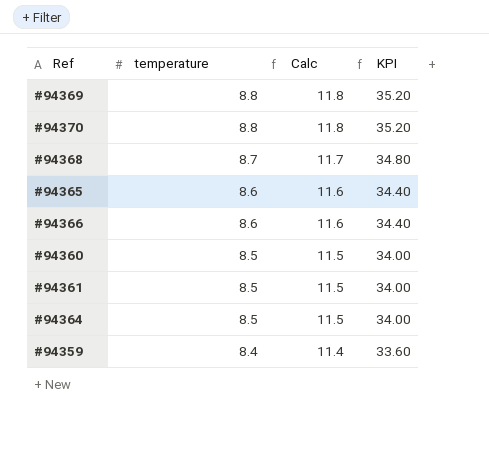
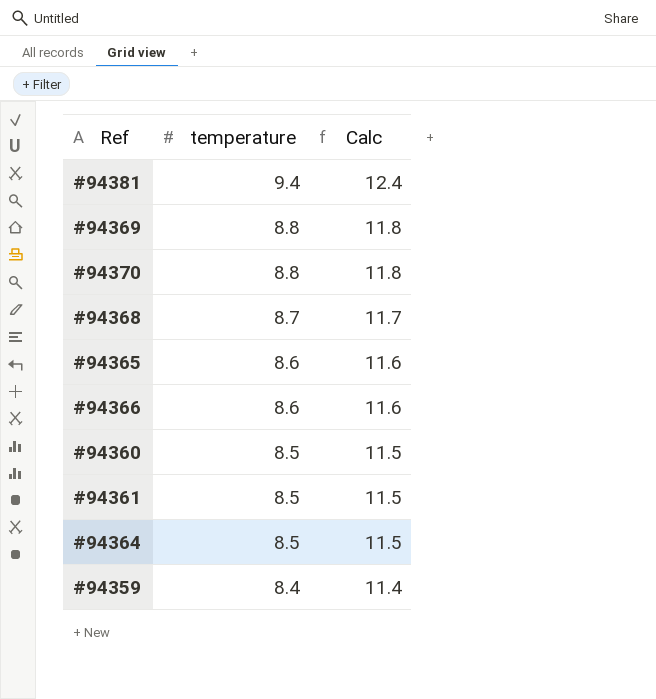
column KPI | formula: [temperature] * 4 -> none
row #94381: none -> 9.4 | 12.4

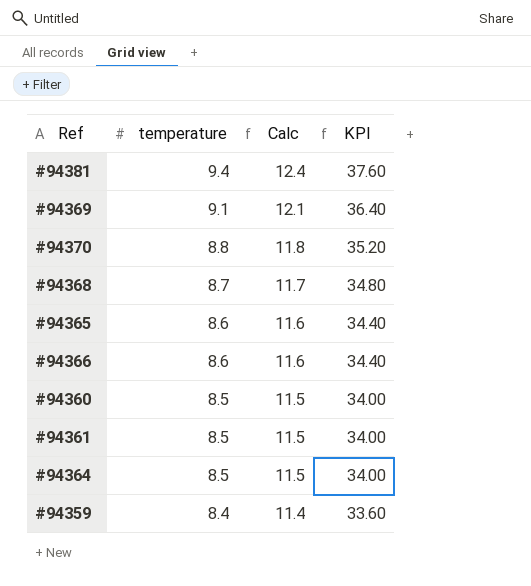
column KPI | formula: none -> [temperature] * 4
#94369 | temperature: 8.8 -> 9.1
#94369 | Calc: 11.8 -> 12.1

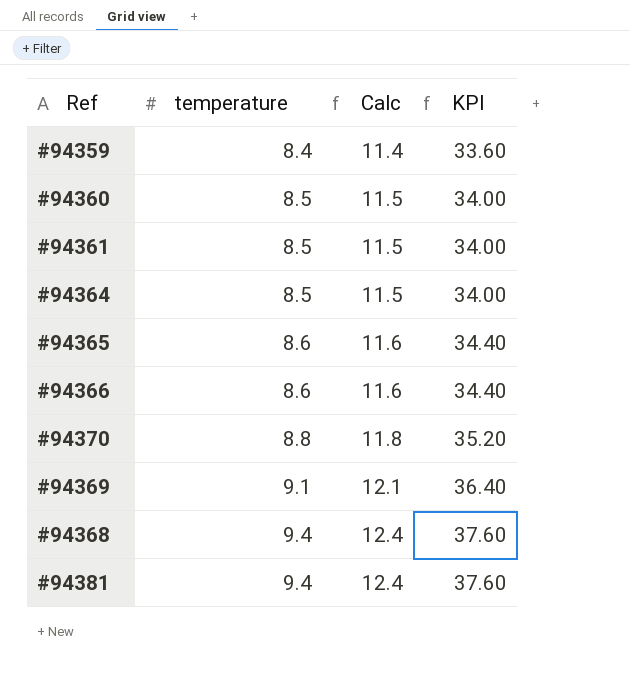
row order: temperature descending -> temperature ascending
#94368 | temperature: 8.7 -> 9.4
#94368 | Calc: 11.7 -> 12.4
#94368 | KPI: 34.80 -> 37.60

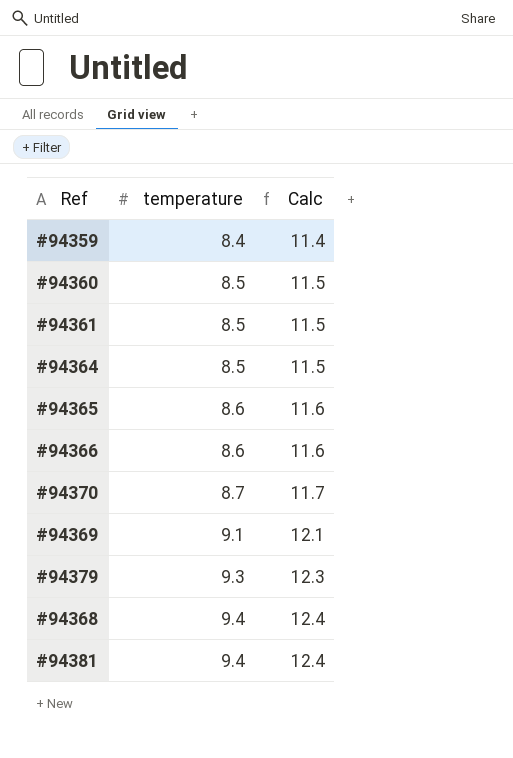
column KPI | formula: [temperature] * 4 -> none
#94370 | temperature: 8.8 -> 8.7
#94370 | Calc: 11.8 -> 11.7
row #94379: none -> 9.3 | 12.3

